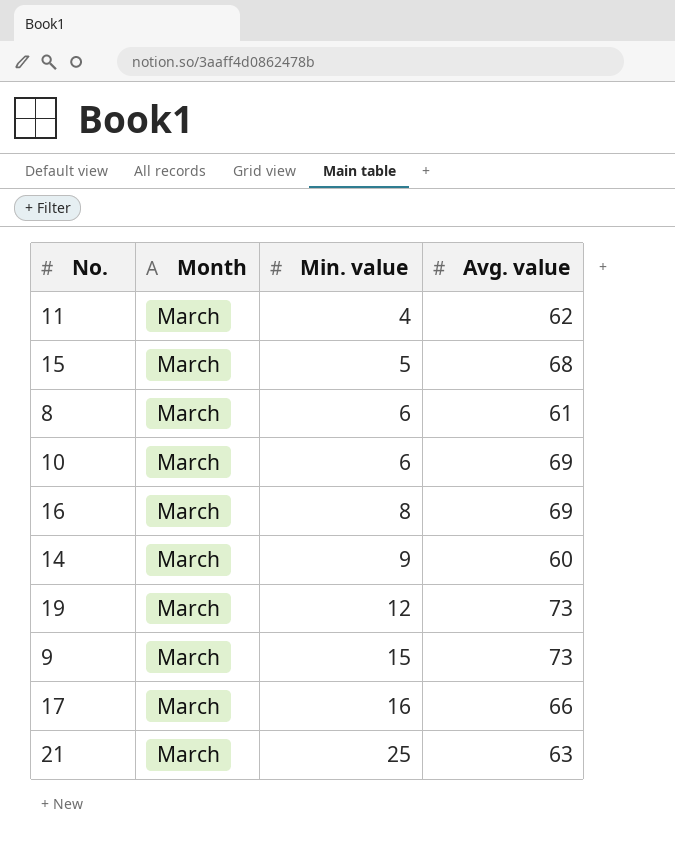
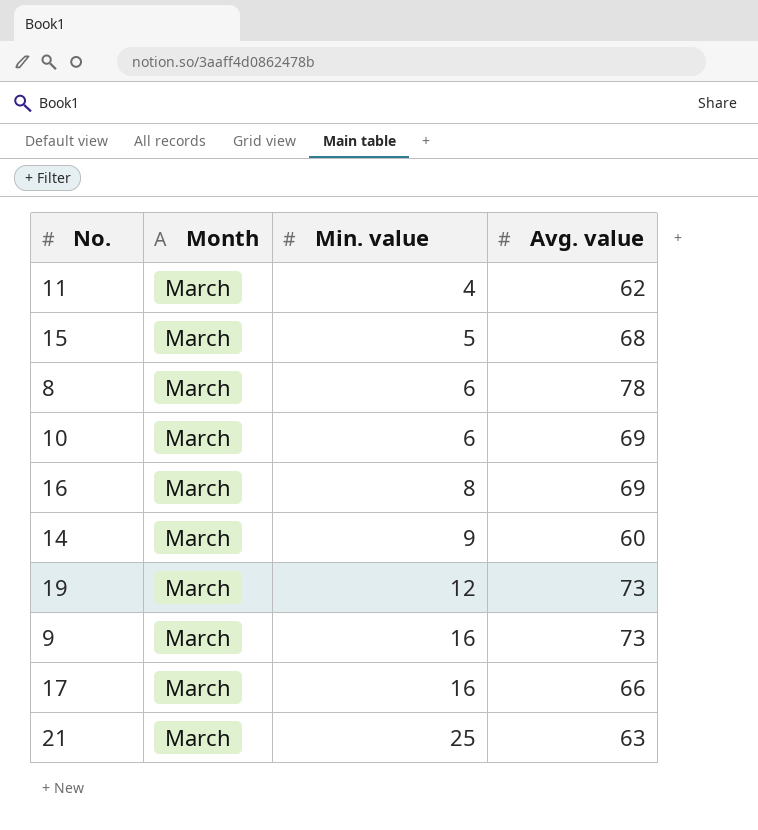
8 | Avg. value: 61 -> 78
9 | Min. value: 15 -> 16

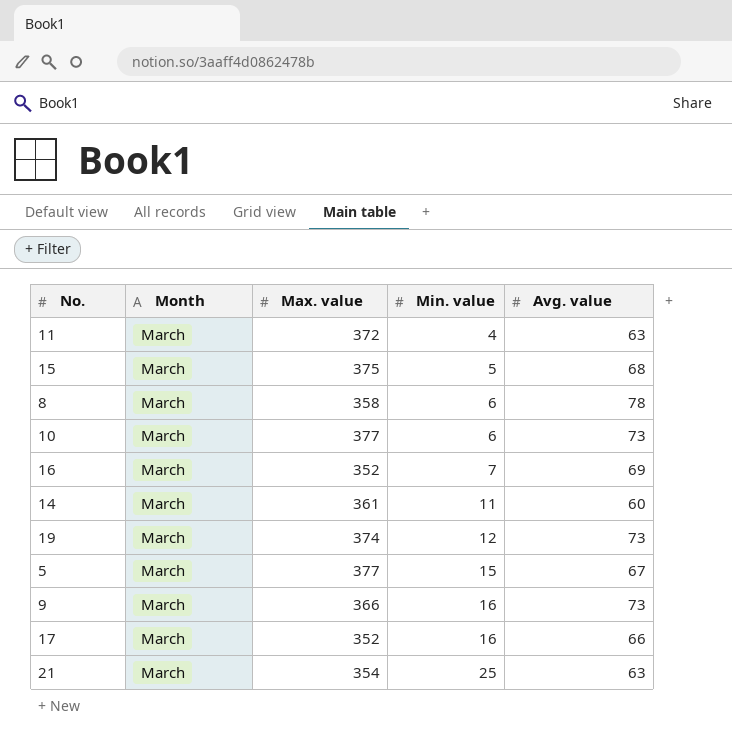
column Max. value | position: none -> 3
11 | Avg. value: 62 -> 63
10 | Avg. value: 69 -> 73
16 | Min. value: 8 -> 7
14 | Min. value: 9 -> 11
row 5: none -> March | 377 | 15 | 67

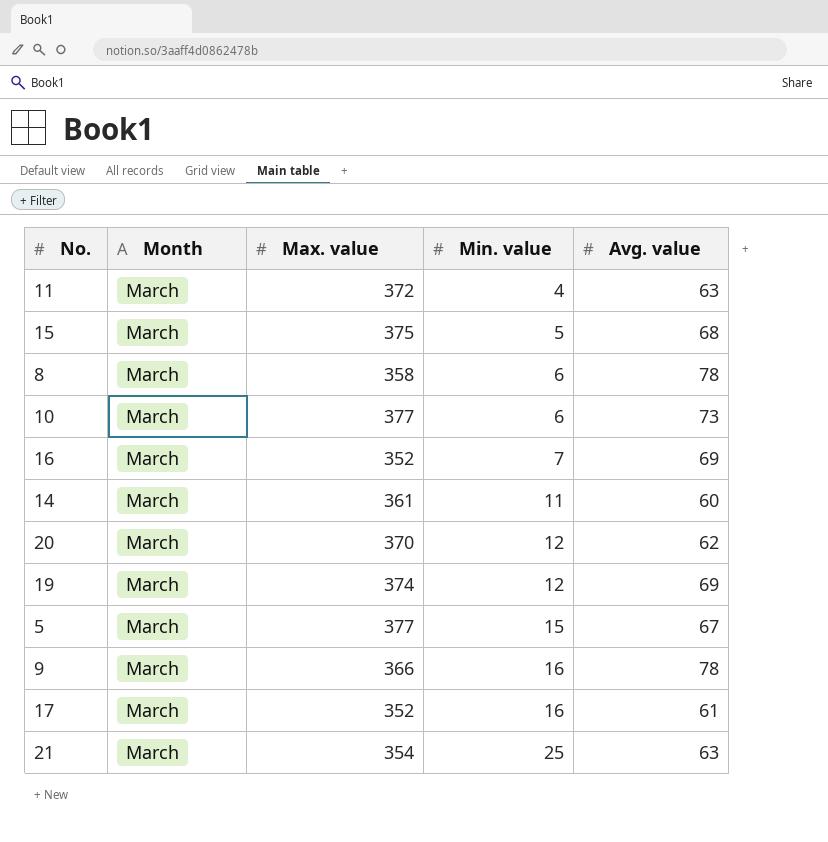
row 20: none -> March | 370 | 12 | 62
19 | Avg. value: 73 -> 69
9 | Avg. value: 73 -> 78
17 | Avg. value: 66 -> 61

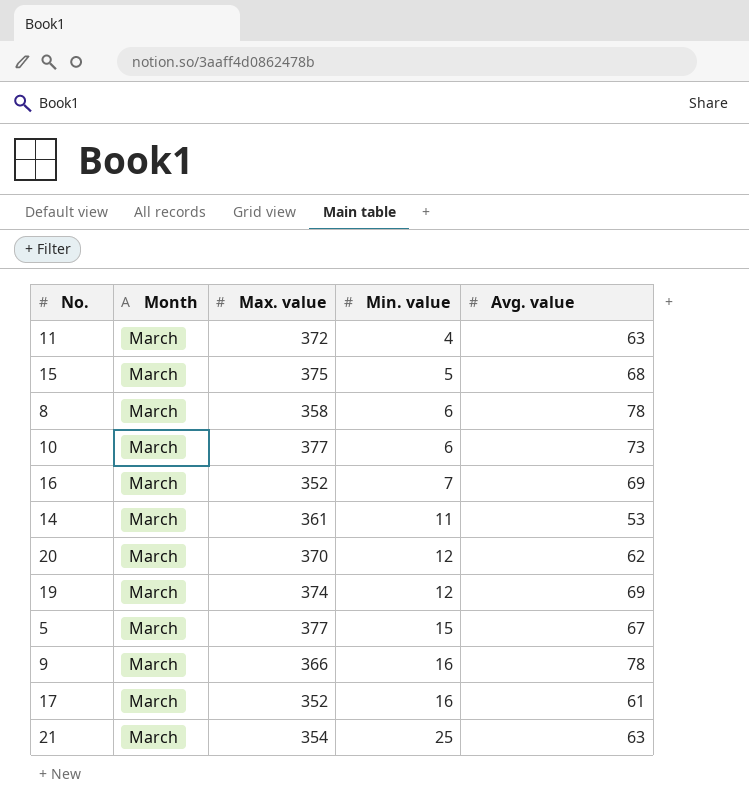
14 | Avg. value: 60 -> 53

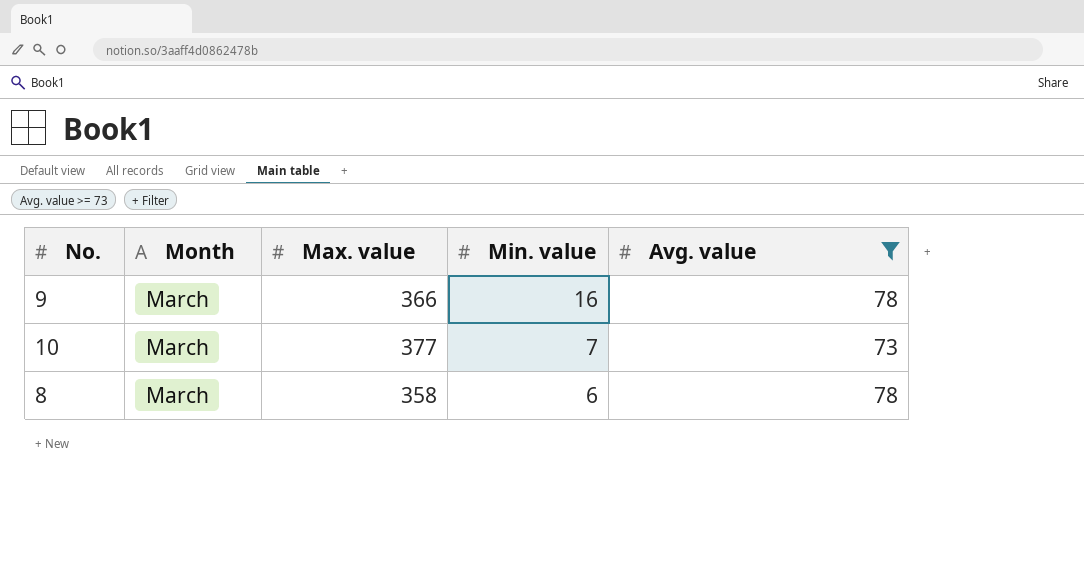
filter: none -> Avg. value >= 73
row order: Min. value ascending -> Min. value descending
10 | Min. value: 6 -> 7

